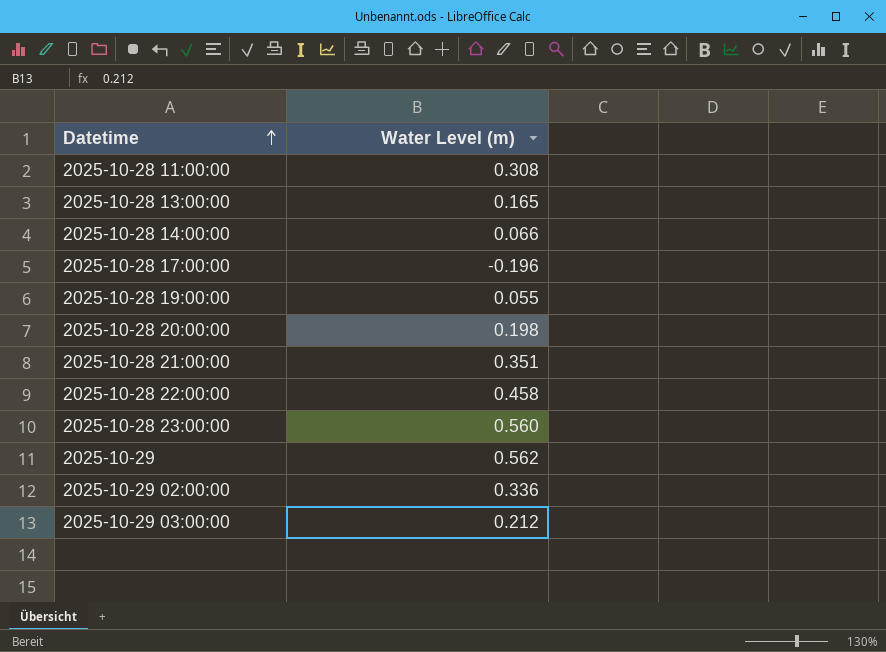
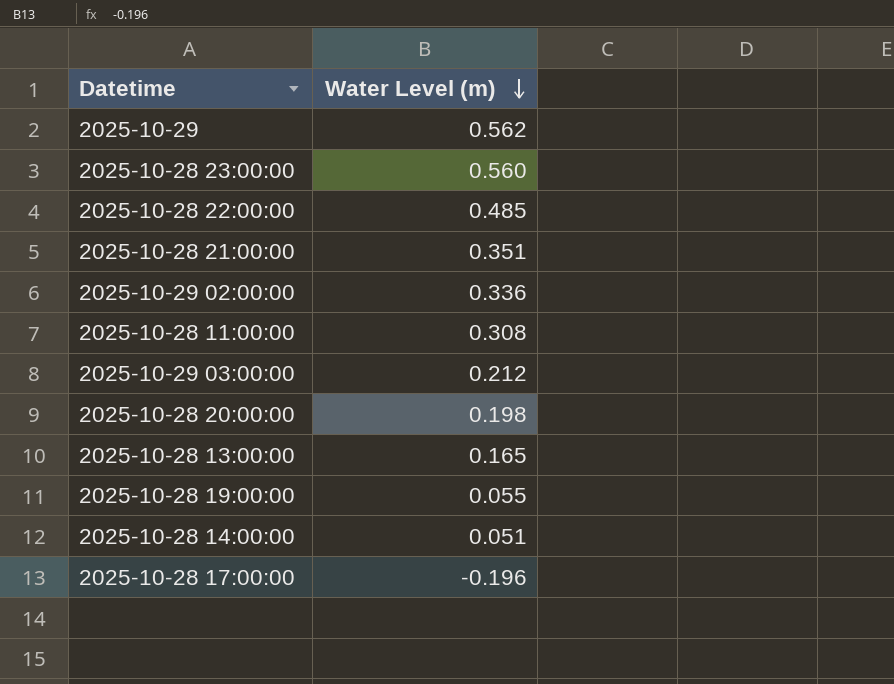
row order: Datetime ascending -> Water Level (m) descending
2025-10-28 22:00:00 | Water Level (m): 0.458 -> 0.485
2025-10-28 14:00:00 | Water Level (m): 0.066 -> 0.051

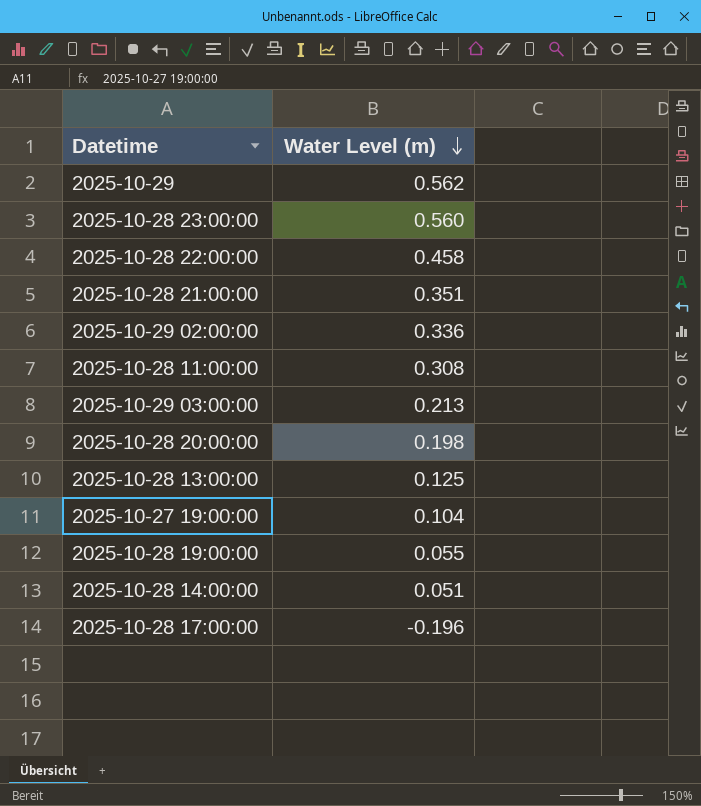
2025-10-28 22:00:00 | Water Level (m): 0.485 -> 0.458
2025-10-29 03:00:00 | Water Level (m): 0.212 -> 0.213
2025-10-28 13:00:00 | Water Level (m): 0.165 -> 0.125
row 2025-10-27 19:00:00: none -> 0.104

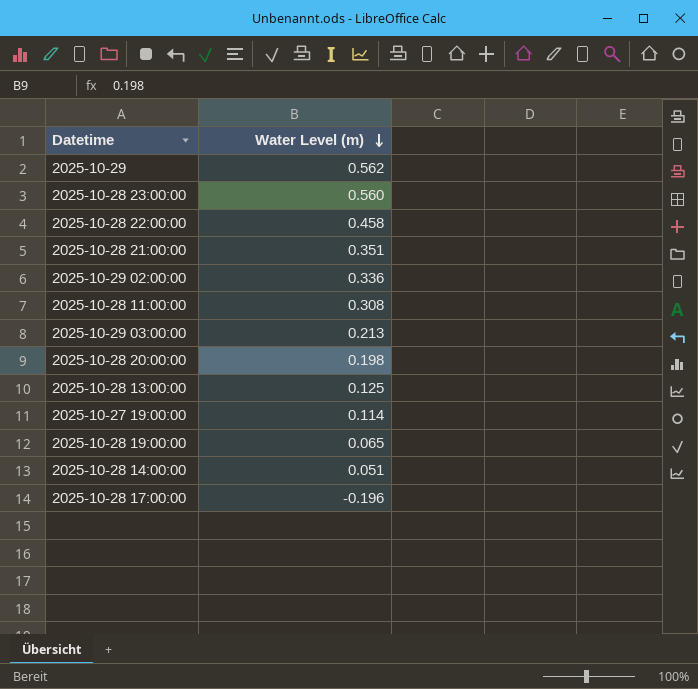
2025-10-27 19:00:00 | Water Level (m): 0.104 -> 0.114
2025-10-28 19:00:00 | Water Level (m): 0.055 -> 0.065

